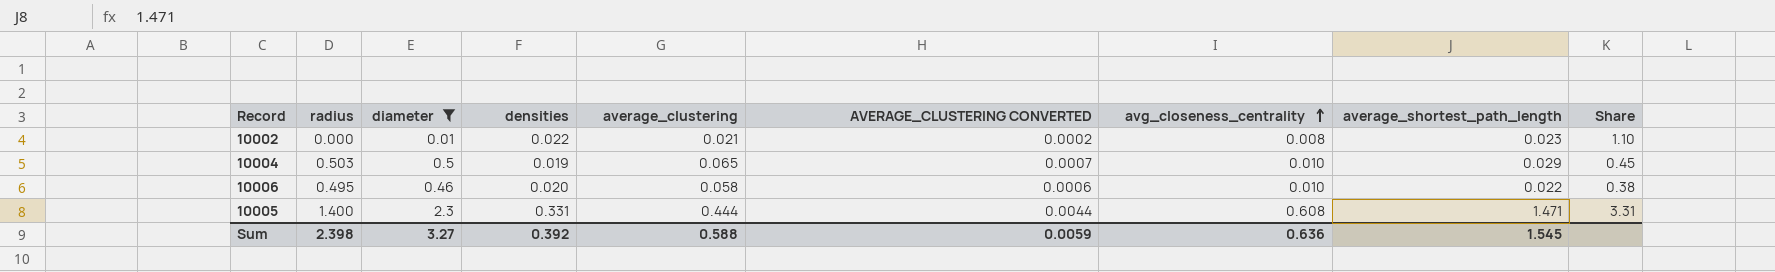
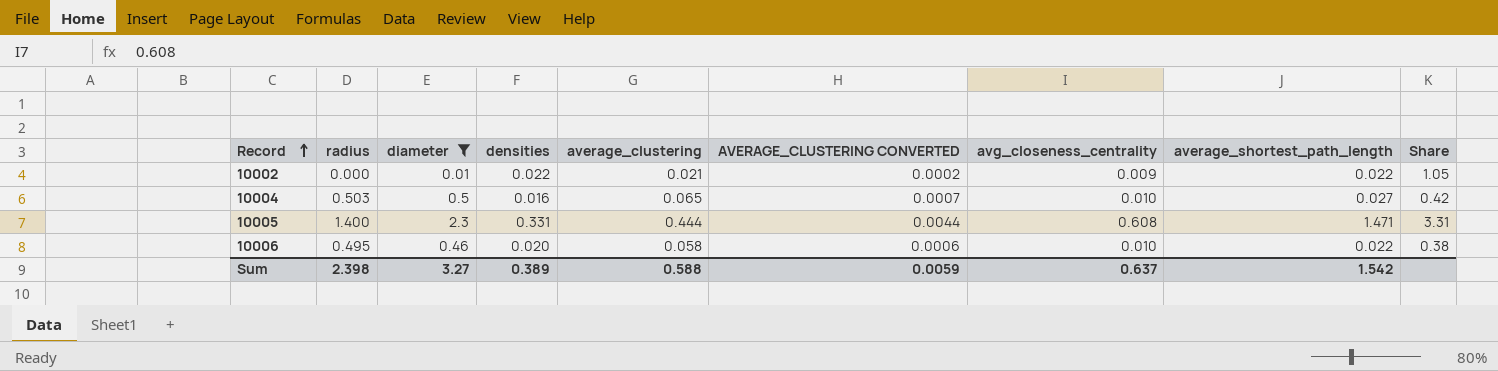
row order: avg_closeness_centrality ascending -> Record ascending
10002 | avg_closeness_centrality: 0.008 -> 0.009
10002 | average_shortest_path_length: 0.023 -> 0.022
10002 | Share: 1.10 -> 1.05
10004 | densities: 0.019 -> 0.016
10004 | average_shortest_path_length: 0.029 -> 0.027
10004 | Share: 0.45 -> 0.42
Sum | densities: 0.392 -> 0.389
Sum | avg_closeness_centrality: 0.636 -> 0.637
Sum | average_shortest_path_length: 1.545 -> 1.542

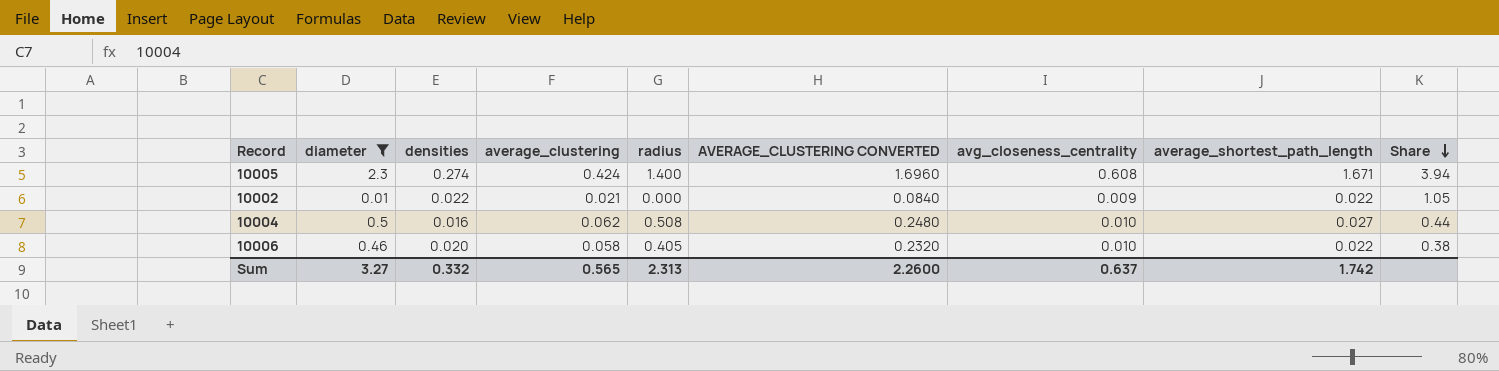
row order: Record ascending -> Share descending
column radius | position: 2 -> 5
column AVERAGE_CLUSTERING CONVERTED | formula: [average_clustering] * 0.01 -> [average_clustering] * 4
10005 | densities: 0.331 -> 0.274
10005 | average_clustering: 0.444 -> 0.424
10005 | average_shortest_path_length: 1.471 -> 1.671
10005 | Share: 3.31 -> 3.94
10004 | average_clustering: 0.065 -> 0.062
10004 | radius: 0.503 -> 0.508
10004 | Share: 0.42 -> 0.44
10006 | radius: 0.495 -> 0.405
Sum | densities: 0.389 -> 0.332
Sum | average_clustering: 0.588 -> 0.565
Sum | radius: 2.398 -> 2.313
Sum | AVERAGE_CLUSTERING CONVERTED: 0.0059 -> 2.2600
Sum | average_shortest_path_length: 1.542 -> 1.742

